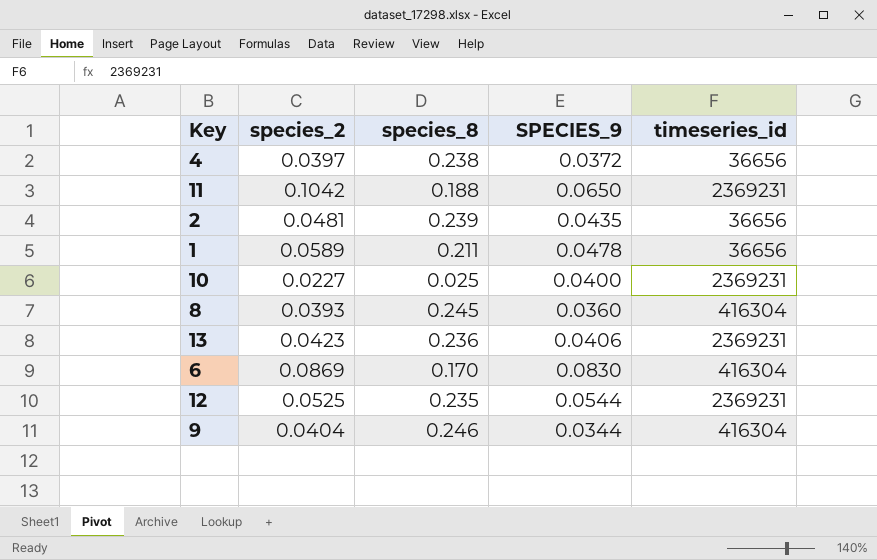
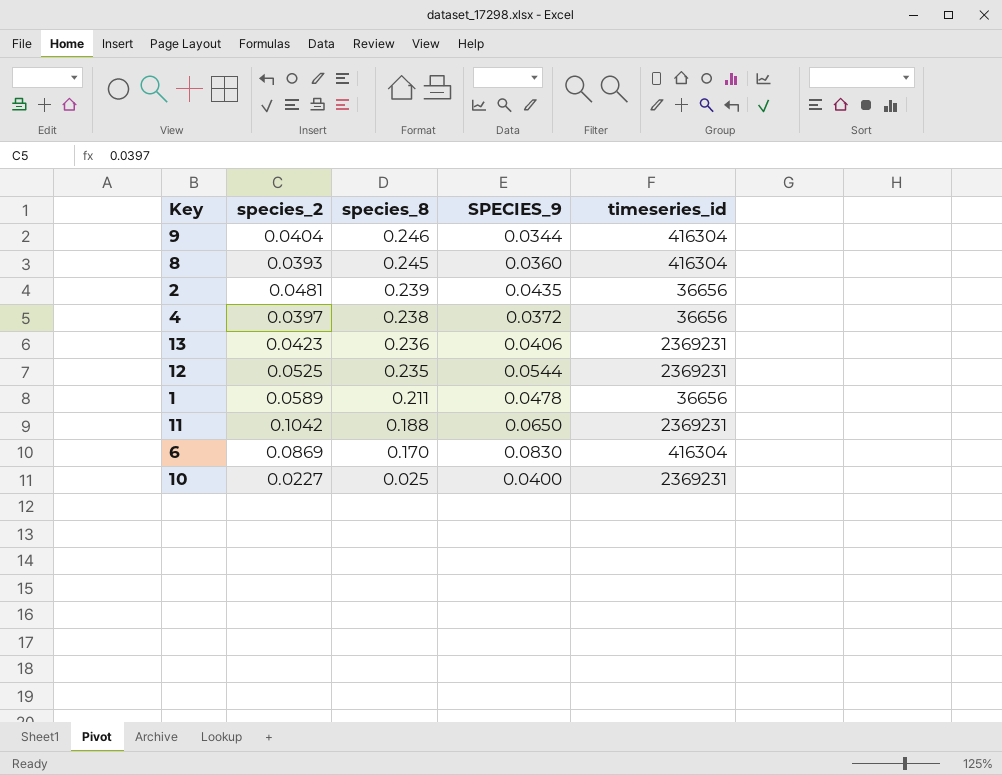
row order: none -> species_8 descending

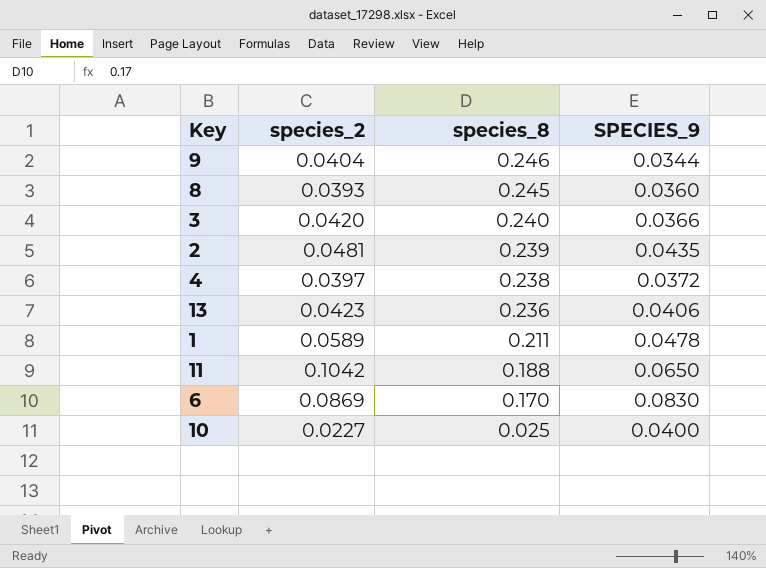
column timeseries_id | position: 5 -> none
row 12: 0.0525 | 0.235 | 0.0544 | 2369231 -> none
row 3: none -> 0.0420 | 0.240 | 0.0366

